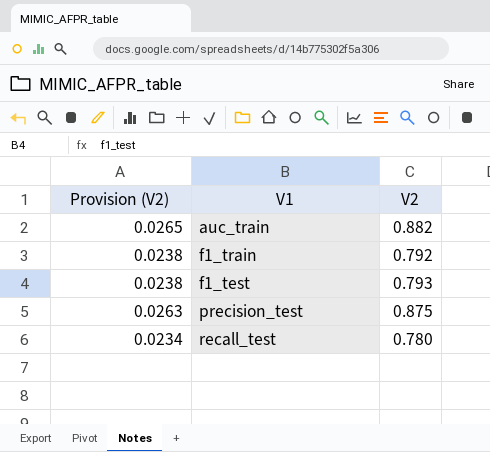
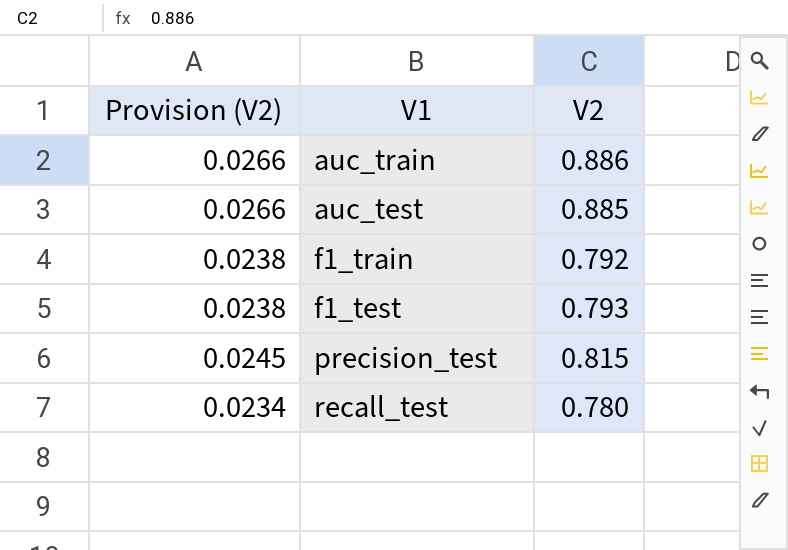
auc_train | Provision (V2): 0.0265 -> 0.0266
auc_train | V2: 0.882 -> 0.886
row auc_test: none -> 0.0266 | 0.885
precision_test | Provision (V2): 0.0263 -> 0.0245
precision_test | V2: 0.875 -> 0.815

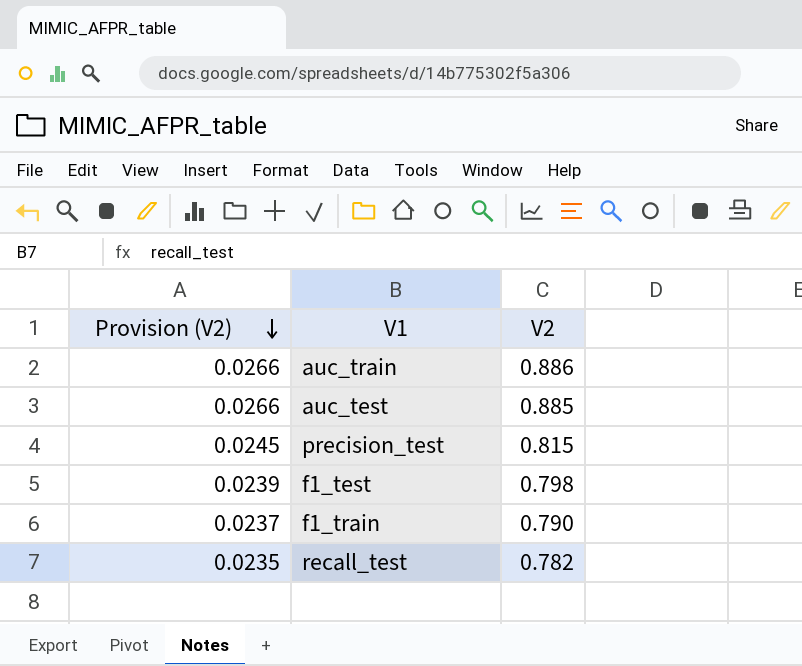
row order: none -> Provision (V2) descending
f1_test | Provision (V2): 0.0238 -> 0.0239
f1_test | V2: 0.793 -> 0.798
f1_train | Provision (V2): 0.0238 -> 0.0237
f1_train | V2: 0.792 -> 0.790
recall_test | Provision (V2): 0.0234 -> 0.0235
recall_test | V2: 0.780 -> 0.782

